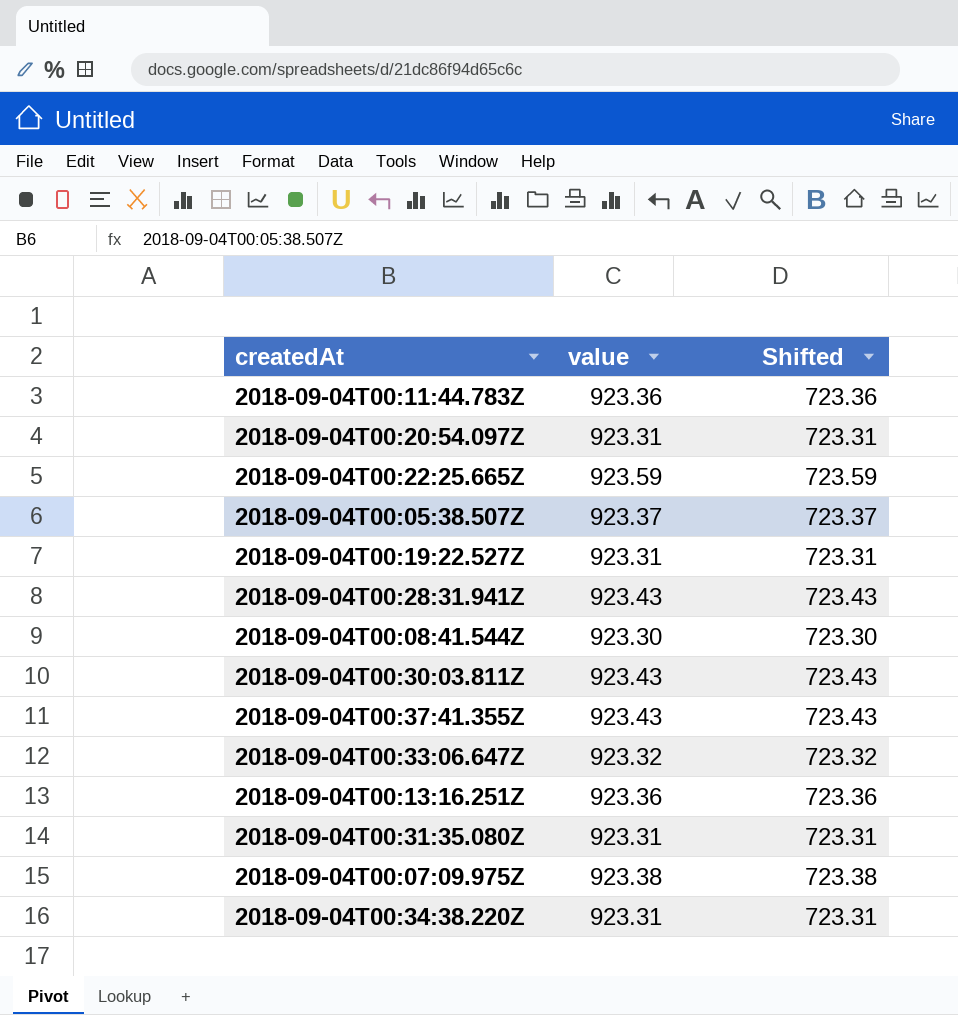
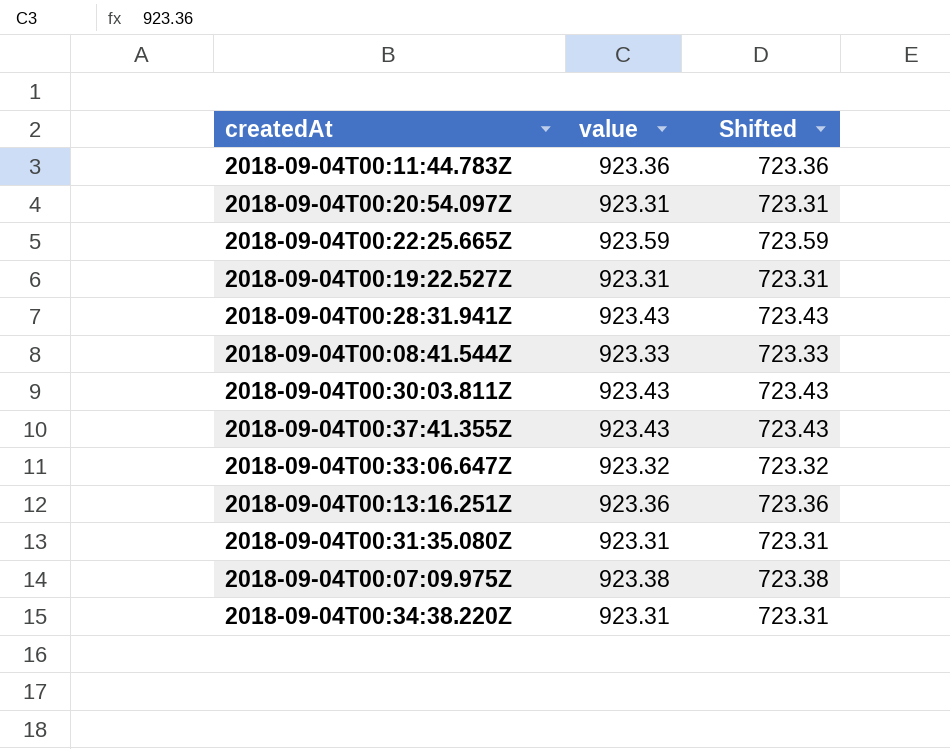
row 2018-09-04T00:05:38.507Z: 923.37 | 723.37 -> none
2018-09-04T00:08:41.544Z | value: 923.30 -> 923.33
2018-09-04T00:08:41.544Z | Shifted: 723.30 -> 723.33

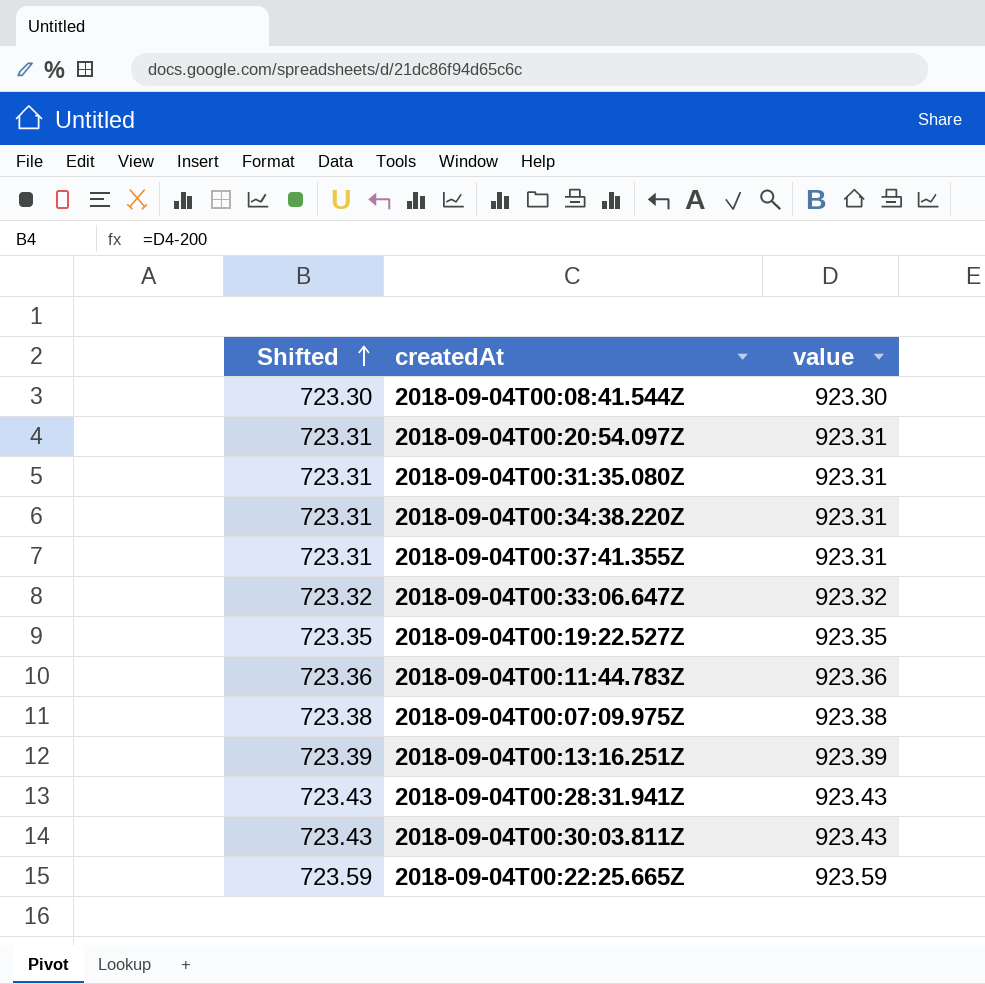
row order: none -> Shifted ascending
column Shifted | position: 3 -> 1
2018-09-04T00:08:41.544Z | Shifted: 723.33 -> 723.30
2018-09-04T00:08:41.544Z | value: 923.33 -> 923.30
2018-09-04T00:37:41.355Z | Shifted: 723.43 -> 723.31
2018-09-04T00:37:41.355Z | value: 923.43 -> 923.31
2018-09-04T00:19:22.527Z | Shifted: 723.31 -> 723.35
2018-09-04T00:19:22.527Z | value: 923.31 -> 923.35
2018-09-04T00:13:16.251Z | Shifted: 723.36 -> 723.39
2018-09-04T00:13:16.251Z | value: 923.36 -> 923.39

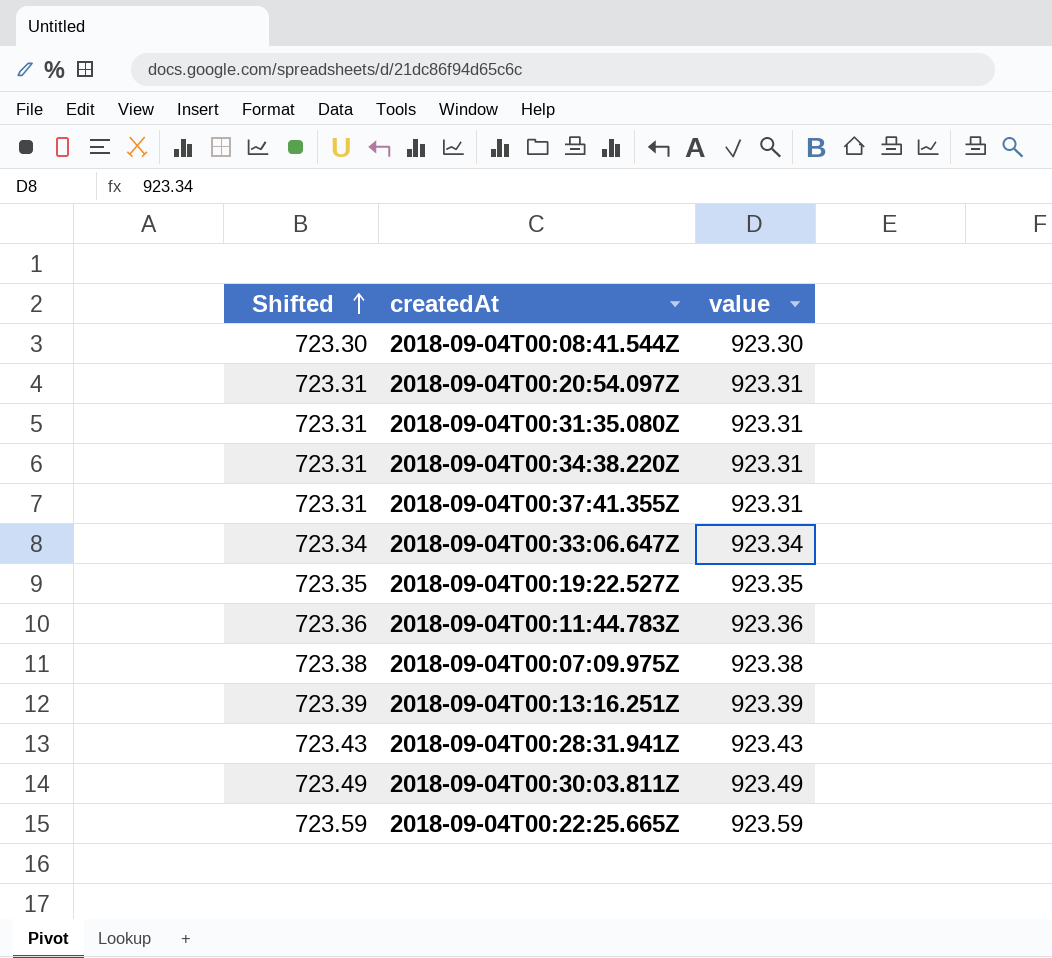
2018-09-04T00:33:06.647Z | Shifted: 723.32 -> 723.34
2018-09-04T00:33:06.647Z | value: 923.32 -> 923.34
2018-09-04T00:30:03.811Z | Shifted: 723.43 -> 723.49
2018-09-04T00:30:03.811Z | value: 923.43 -> 923.49

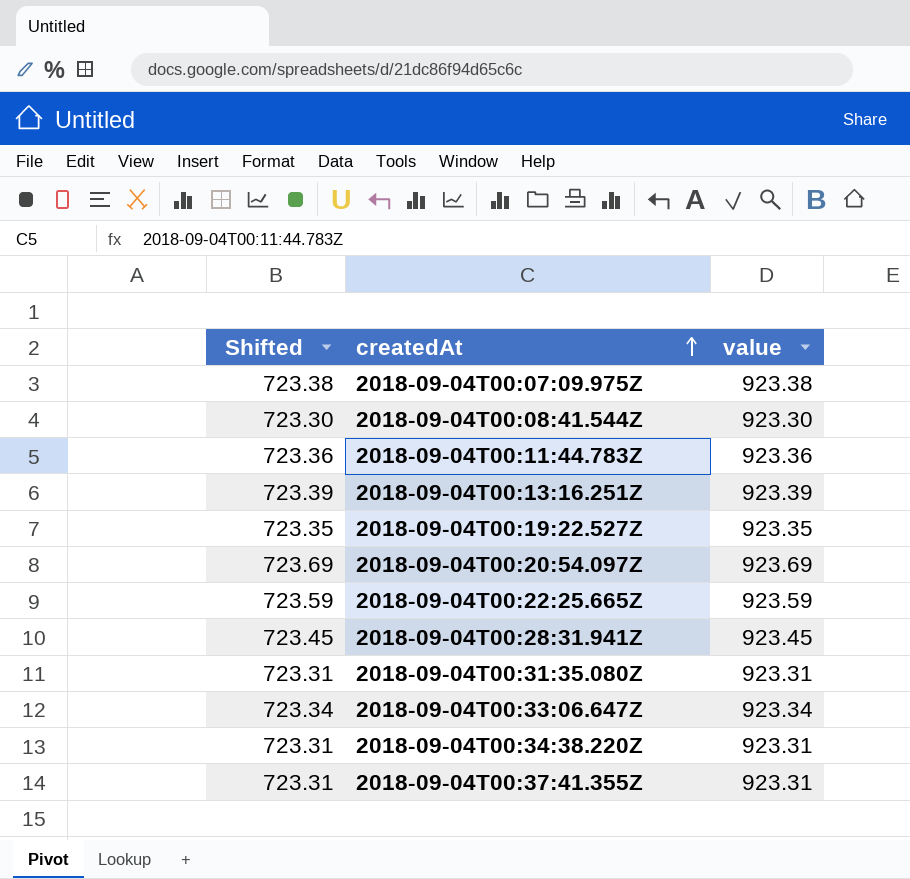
row order: Shifted ascending -> createdAt ascending
row 2018-09-04T00:30:03.811Z: 723.49 | 923.49 -> none
2018-09-04T00:20:54.097Z | Shifted: 723.31 -> 723.69
2018-09-04T00:20:54.097Z | value: 923.31 -> 923.69
2018-09-04T00:28:31.941Z | Shifted: 723.43 -> 723.45
2018-09-04T00:28:31.941Z | value: 923.43 -> 923.45

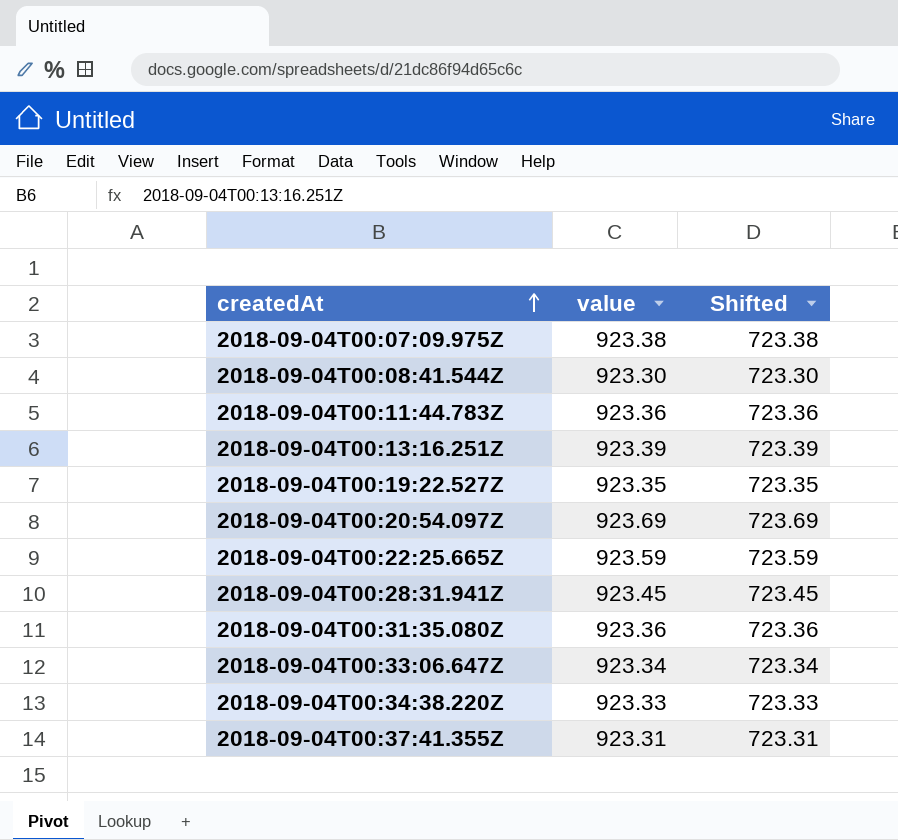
column Shifted | position: 1 -> 3
2018-09-04T00:31:35.080Z | value: 923.31 -> 923.36
2018-09-04T00:31:35.080Z | Shifted: 723.31 -> 723.36
2018-09-04T00:34:38.220Z | value: 923.31 -> 923.33
2018-09-04T00:34:38.220Z | Shifted: 723.31 -> 723.33

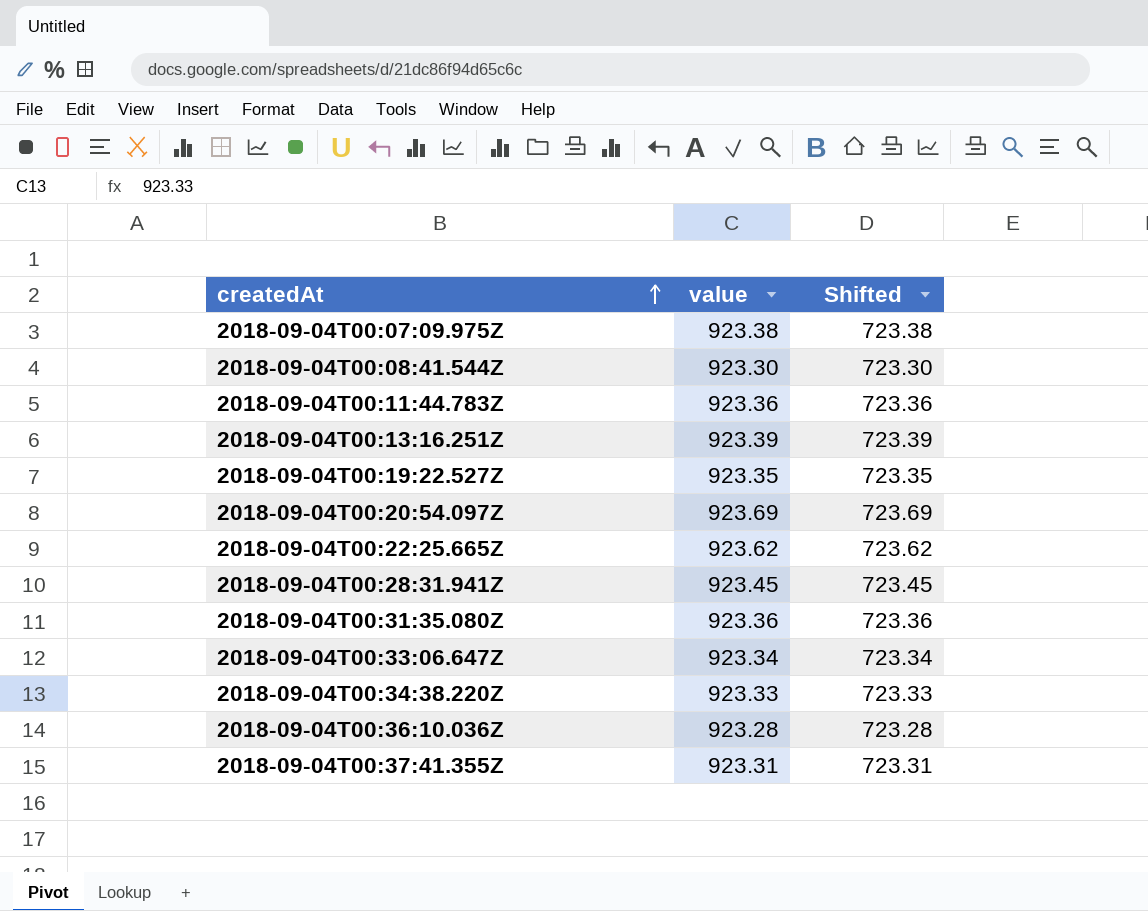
2018-09-04T00:22:25.665Z | value: 923.59 -> 923.62
2018-09-04T00:22:25.665Z | Shifted: 723.59 -> 723.62
row 2018-09-04T00:36:10.036Z: none -> 923.28 | 723.28

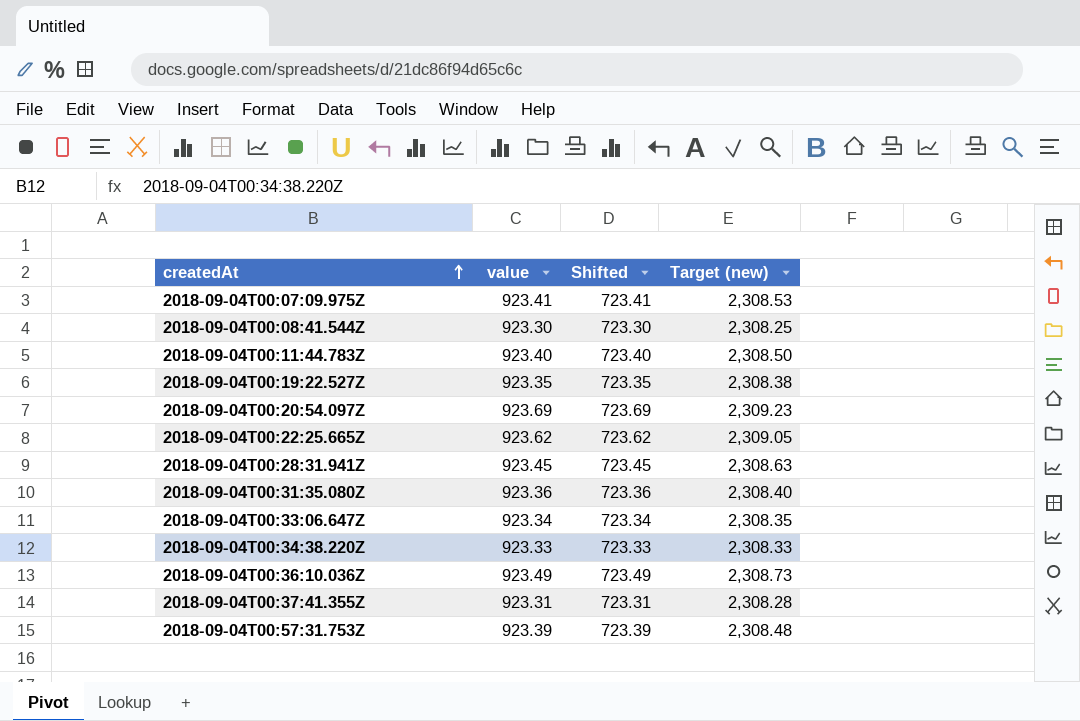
column Target (new) | formula: none -> [value] * 2.5
row 2018-09-04T00:13:16.251Z: 923.39 | 723.39 -> none
2018-09-04T00:07:09.975Z | value: 923.38 -> 923.41
2018-09-04T00:07:09.975Z | Shifted: 723.38 -> 723.41
2018-09-04T00:11:44.783Z | value: 923.36 -> 923.40
2018-09-04T00:11:44.783Z | Shifted: 723.36 -> 723.40
2018-09-04T00:36:10.036Z | value: 923.28 -> 923.49
2018-09-04T00:36:10.036Z | Shifted: 723.28 -> 723.49
row 2018-09-04T00:57:31.753Z: none -> 923.39 | 723.39 | 2,308.48

